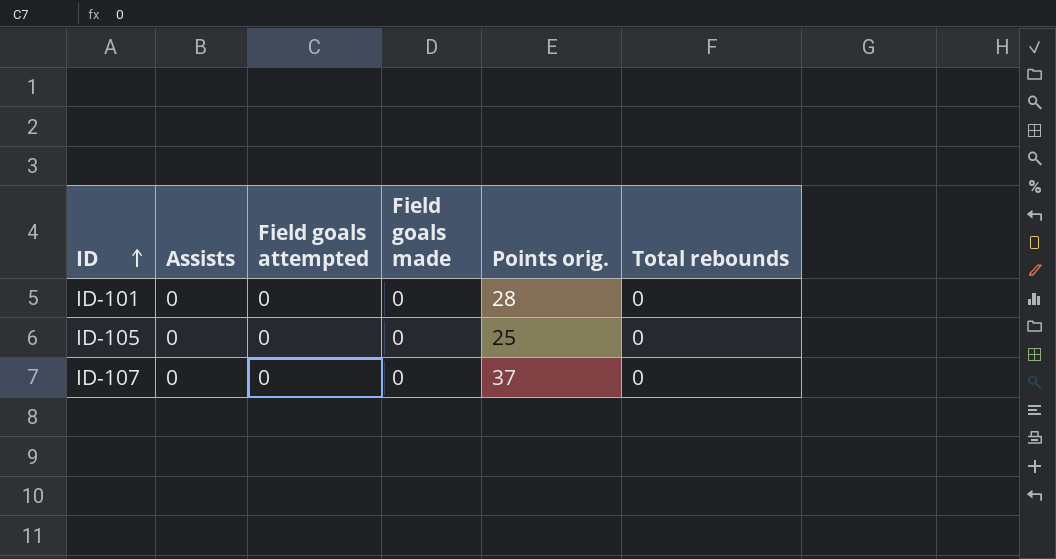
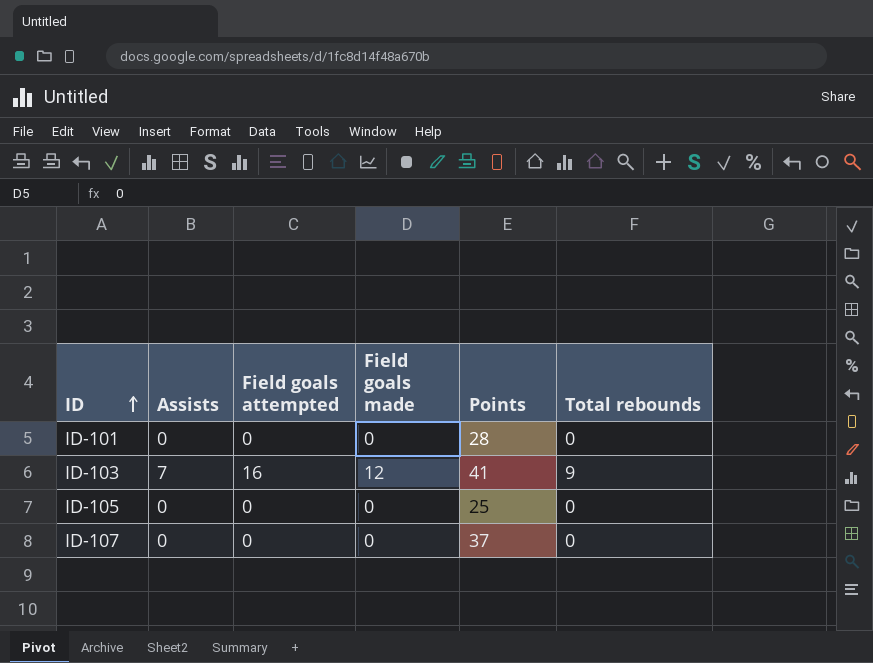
column name: Points orig. -> Points
row ID-103: none -> 7 | 16 | 12 | 41 | 9

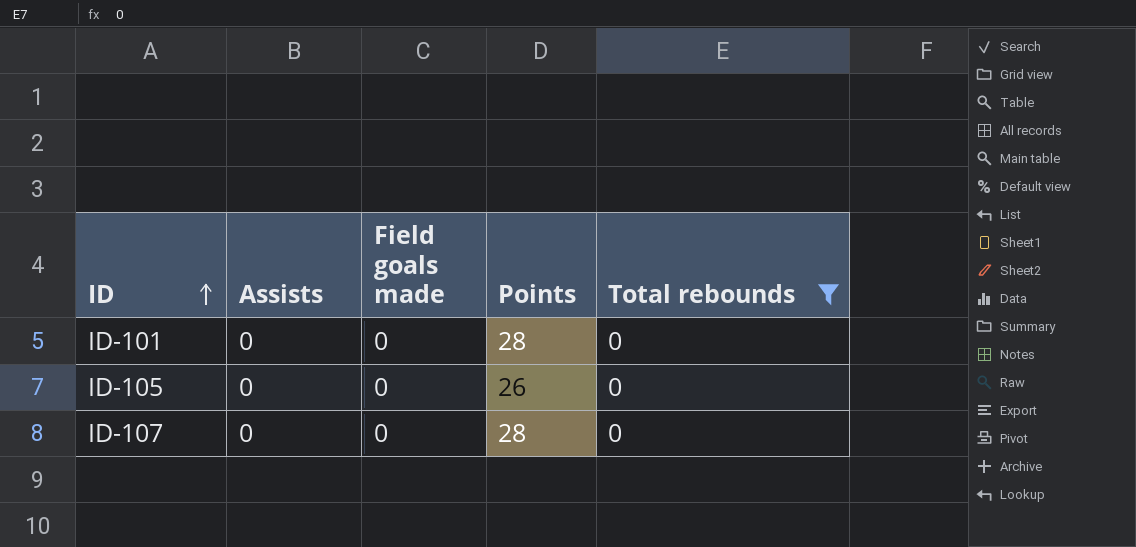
filter: none -> Total rebounds = 0
column Field goals attempted | position: 3 -> none
ID-105 | Points: 25 -> 26
ID-107 | Points: 37 -> 28

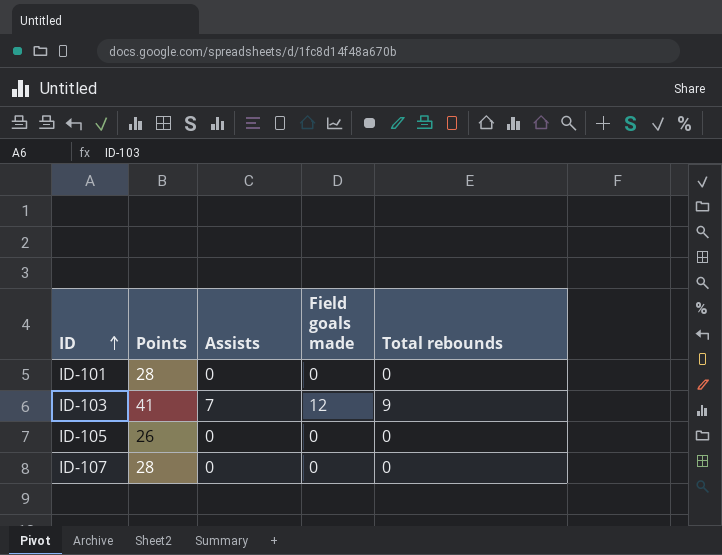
filter: Total rebounds = 0 -> none
column Points | position: 4 -> 2

